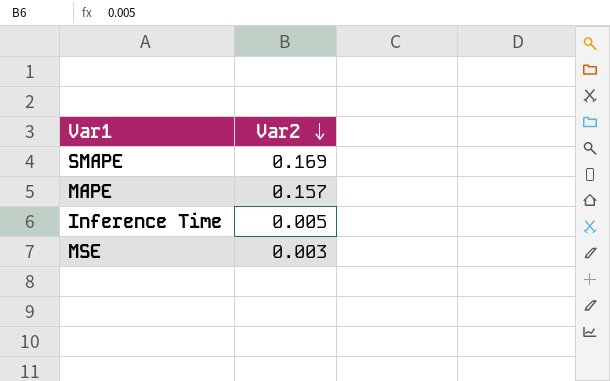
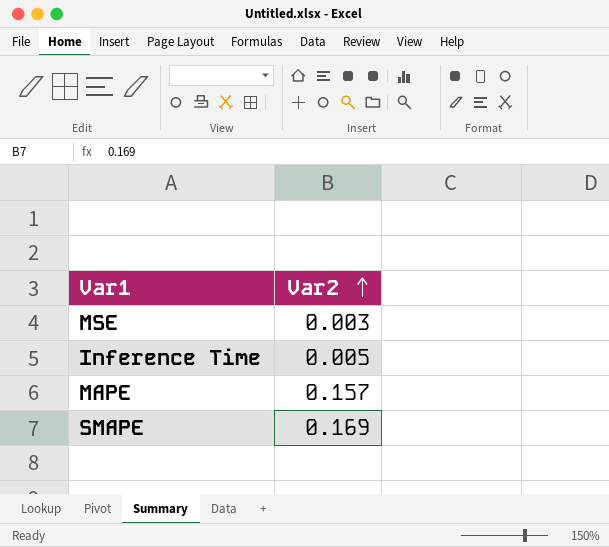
row order: Var2 descending -> Var2 ascending

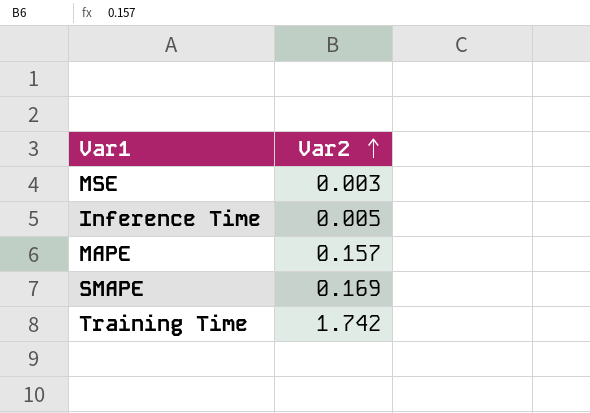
row Training Time: none -> 1.742

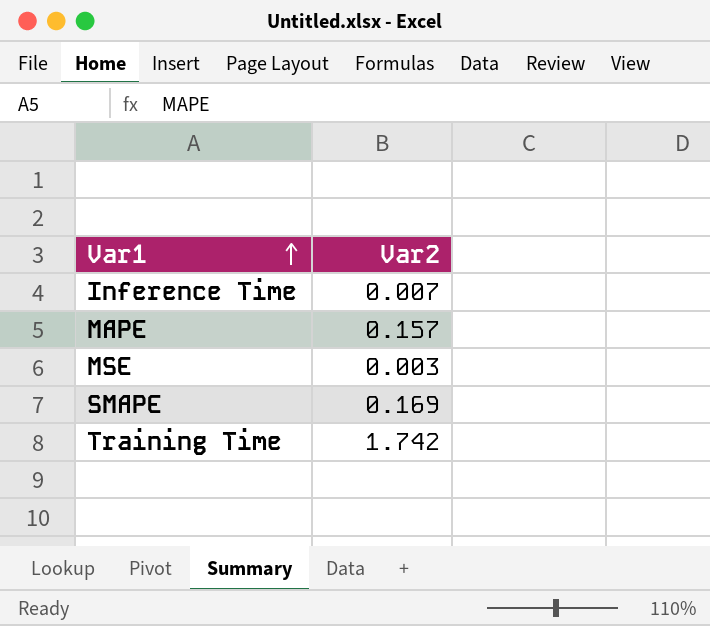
row order: Var2 ascending -> Var1 ascending
Inference Time | Var2: 0.005 -> 0.007

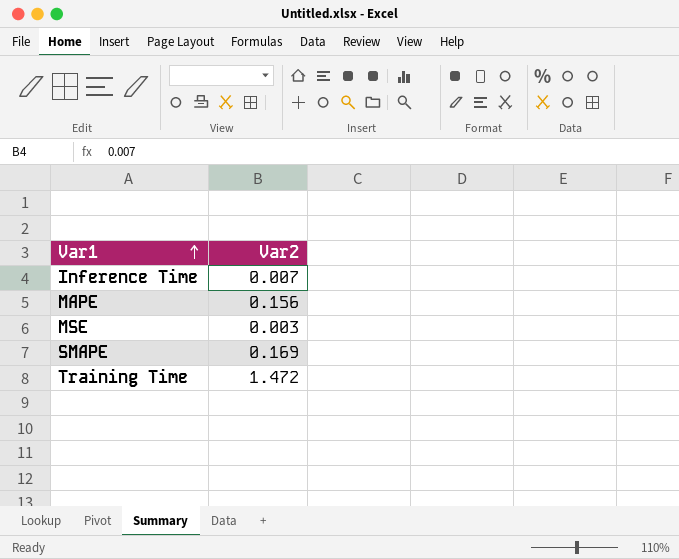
MAPE | Var2: 0.157 -> 0.156
Training Time | Var2: 1.742 -> 1.472

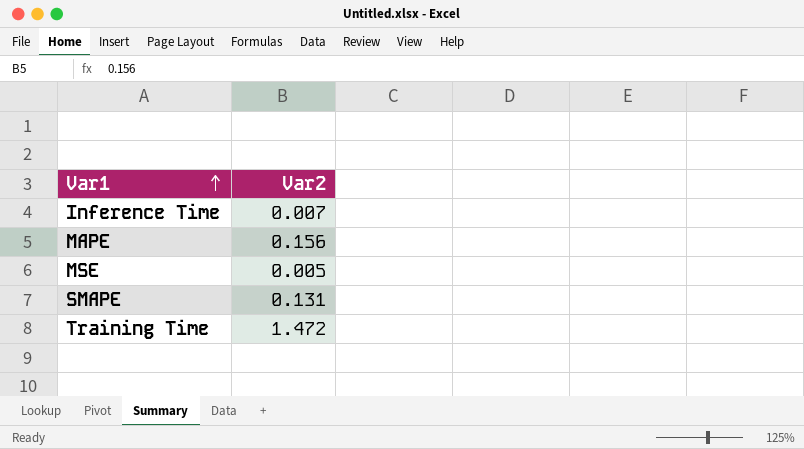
MSE | Var2: 0.003 -> 0.005
SMAPE | Var2: 0.169 -> 0.131

